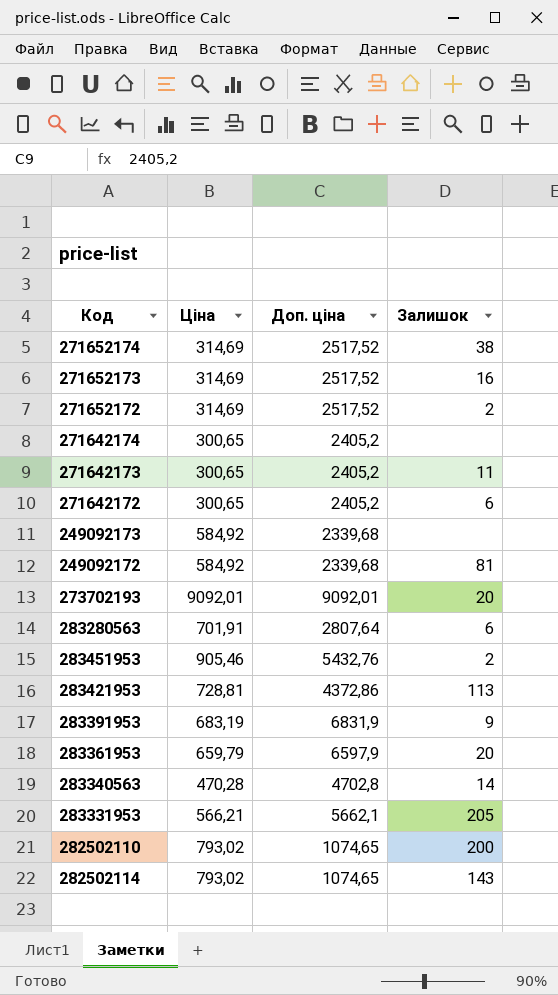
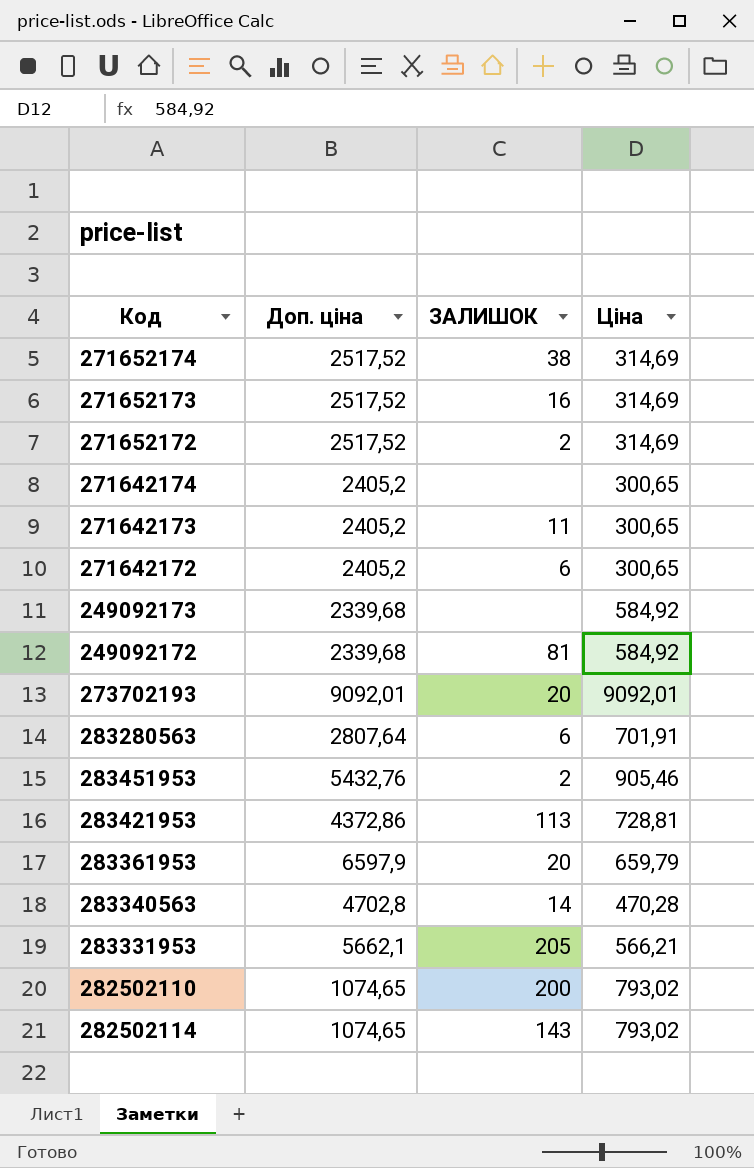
column name: Залишок -> ЗАЛИШОК
column Ціна | position: 2 -> 4
row 283391953: 683,19 | 6831,9 | 9 -> none

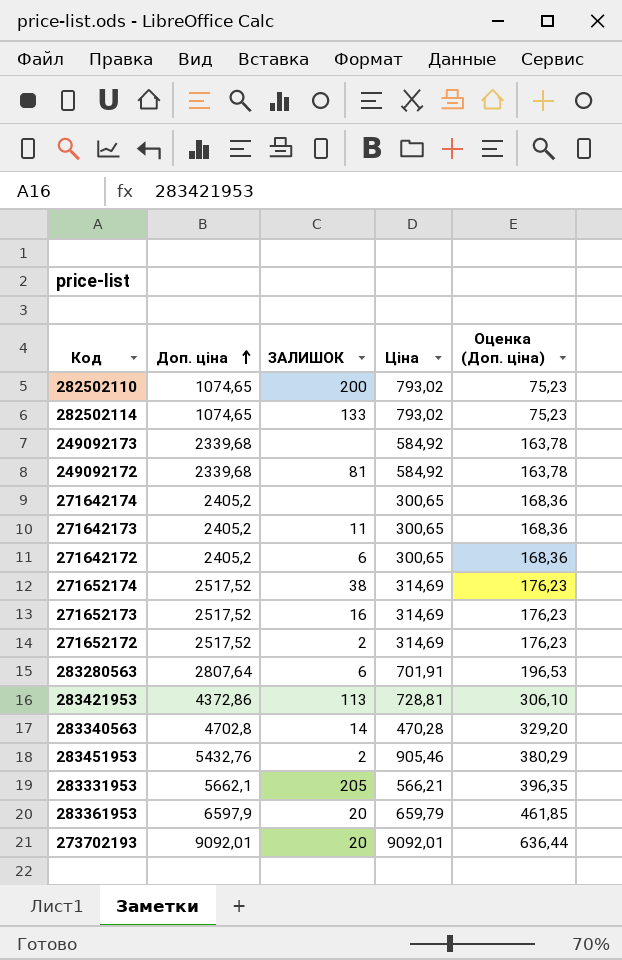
row order: none -> Доп. ціна ascending
column Оценка (Доп. ціна) | formula: none -> [Доп. ціна] * 0,07
282502114 | ЗАЛИШОК: 143 -> 133

